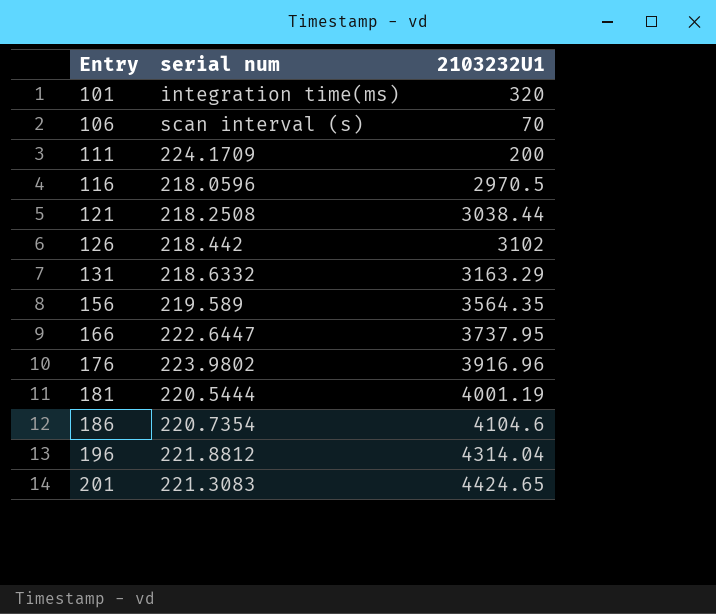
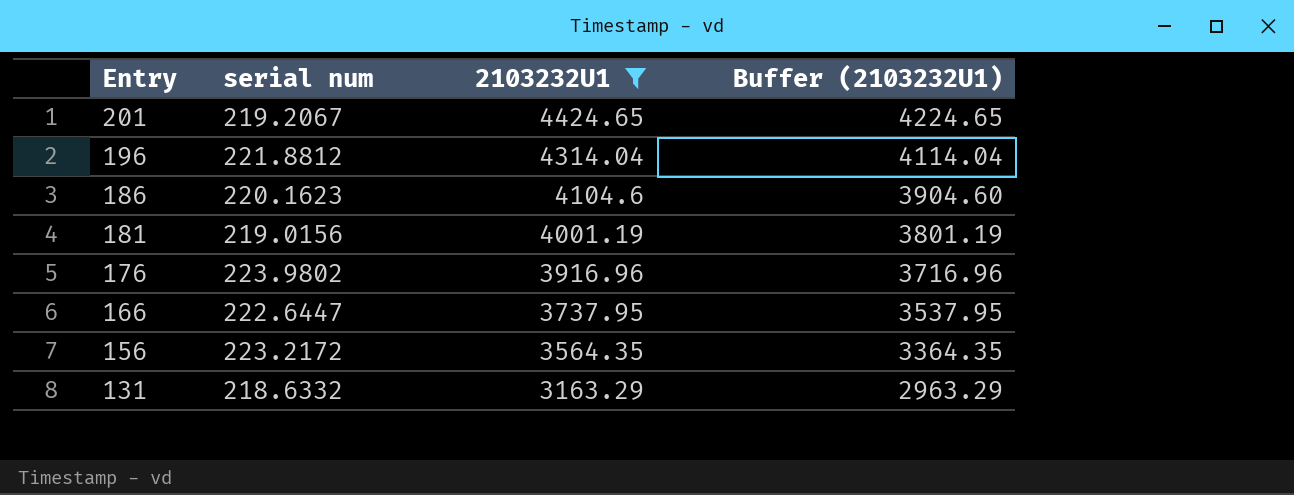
filter: none -> 2103232U1 >= 3163.29
row order: Entry ascending -> Entry descending
column Buffer (2103232U1) | formula: none -> [2103232U1] - 200
201 | serial num: 221.3083 -> 219.2067
186 | serial num: 220.7354 -> 220.1623
181 | serial num: 220.5444 -> 219.0156
156 | serial num: 219.589 -> 223.2172

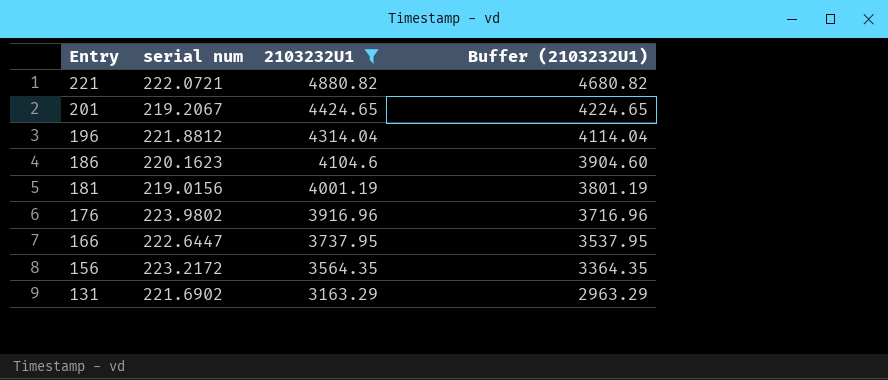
row 221: none -> 222.0721 | 4880.82 | 4680.82
131 | serial num: 218.6332 -> 221.6902

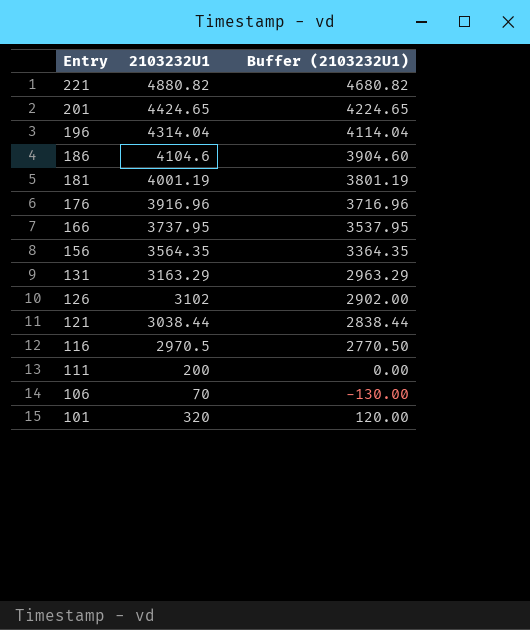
filter: 2103232U1 >= 3163.29 -> none
column serial num | position: 2 -> none

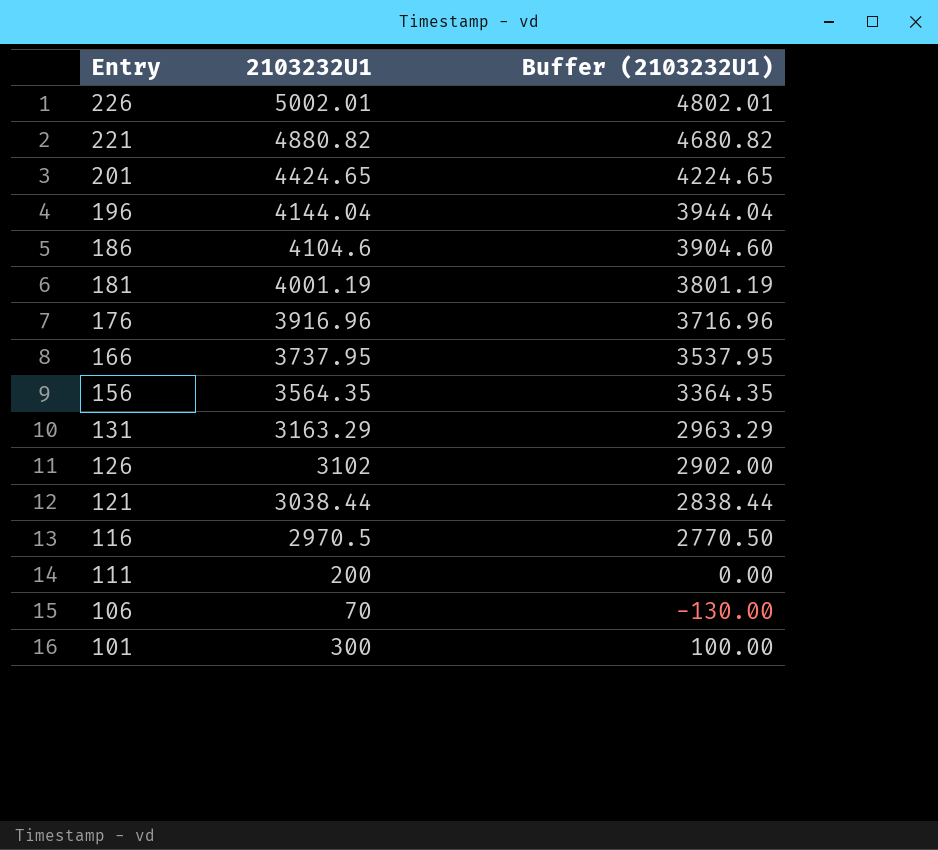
row 226: none -> 5002.01 | 4802.01
196 | 2103232U1: 4314.04 -> 4144.04
196 | Buffer (2103232U1): 4114.04 -> 3944.04
101 | 2103232U1: 320 -> 300
101 | Buffer (2103232U1): 120.00 -> 100.00

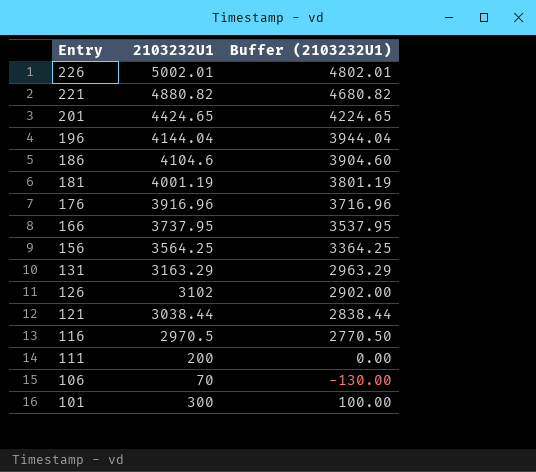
156 | 2103232U1: 3564.35 -> 3564.25
156 | Buffer (2103232U1): 3364.35 -> 3364.25

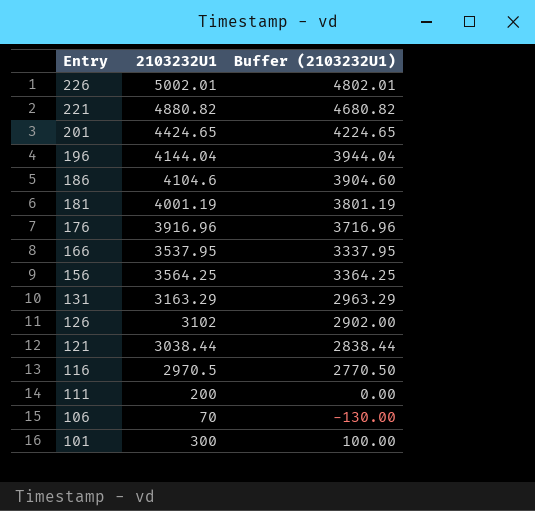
166 | 2103232U1: 3737.95 -> 3537.95
166 | Buffer (2103232U1): 3537.95 -> 3337.95

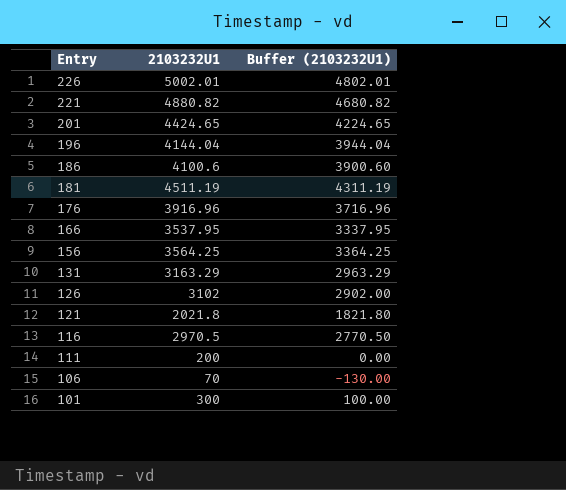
186 | 2103232U1: 4104.6 -> 4100.6
186 | Buffer (2103232U1): 3904.60 -> 3900.60
181 | 2103232U1: 4001.19 -> 4511.19
181 | Buffer (2103232U1): 3801.19 -> 4311.19
121 | 2103232U1: 3038.44 -> 2021.8
121 | Buffer (2103232U1): 2838.44 -> 1821.80

